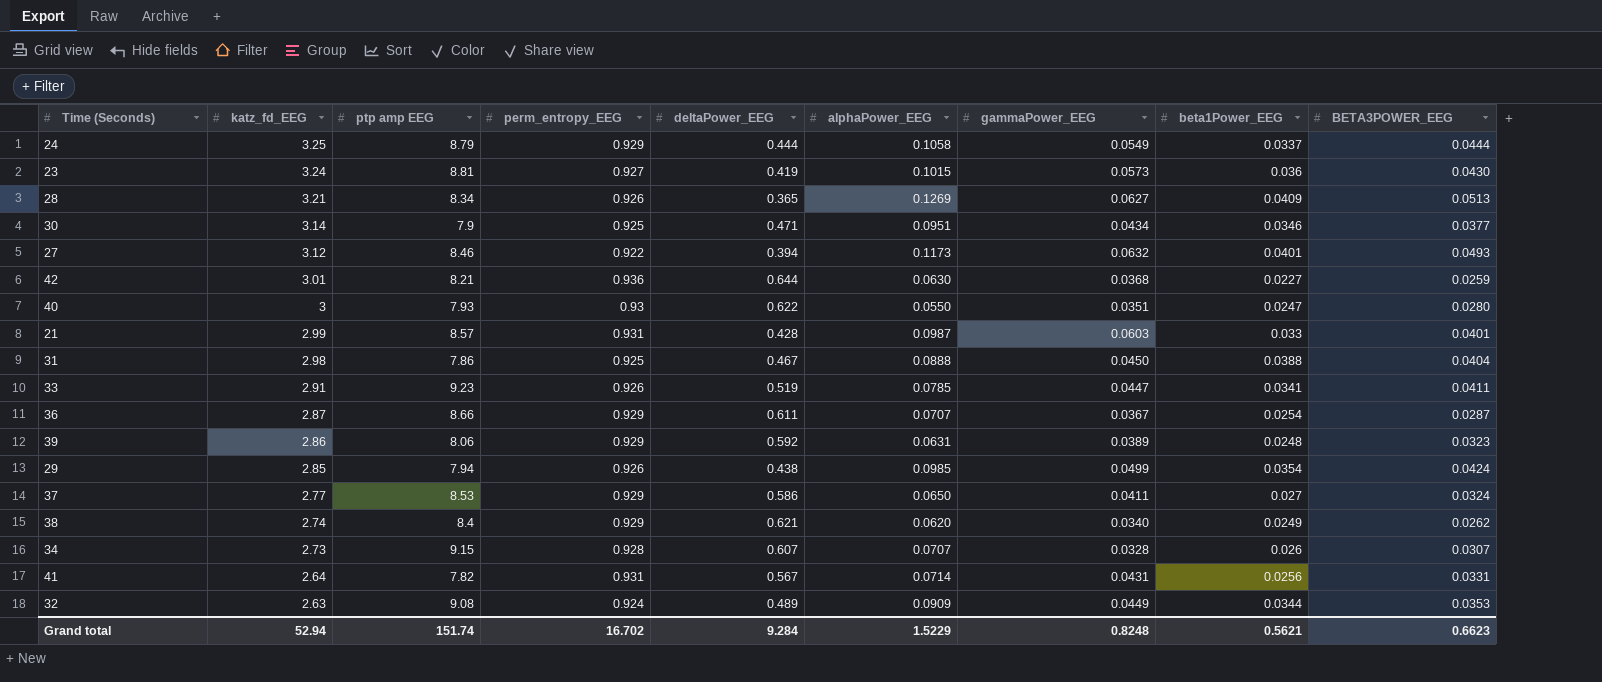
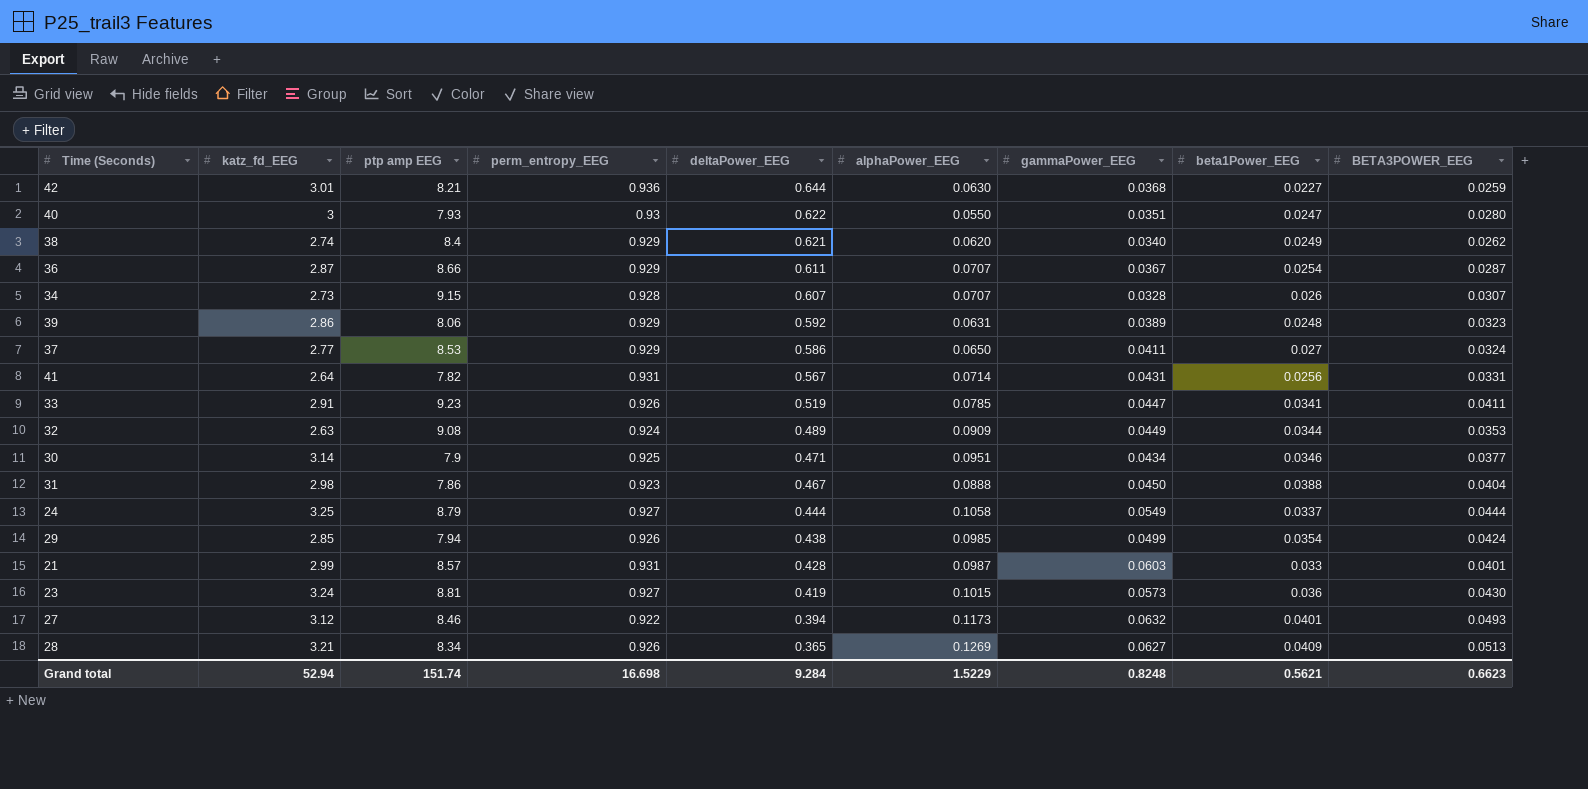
row order: katz_fd_EEG descending -> deltaPower_EEG descending
31 | perm_entropy_EEG: 0.925 -> 0.923
24 | perm_entropy_EEG: 0.929 -> 0.927
Grand total | perm_entropy_EEG: 16.702 -> 16.698

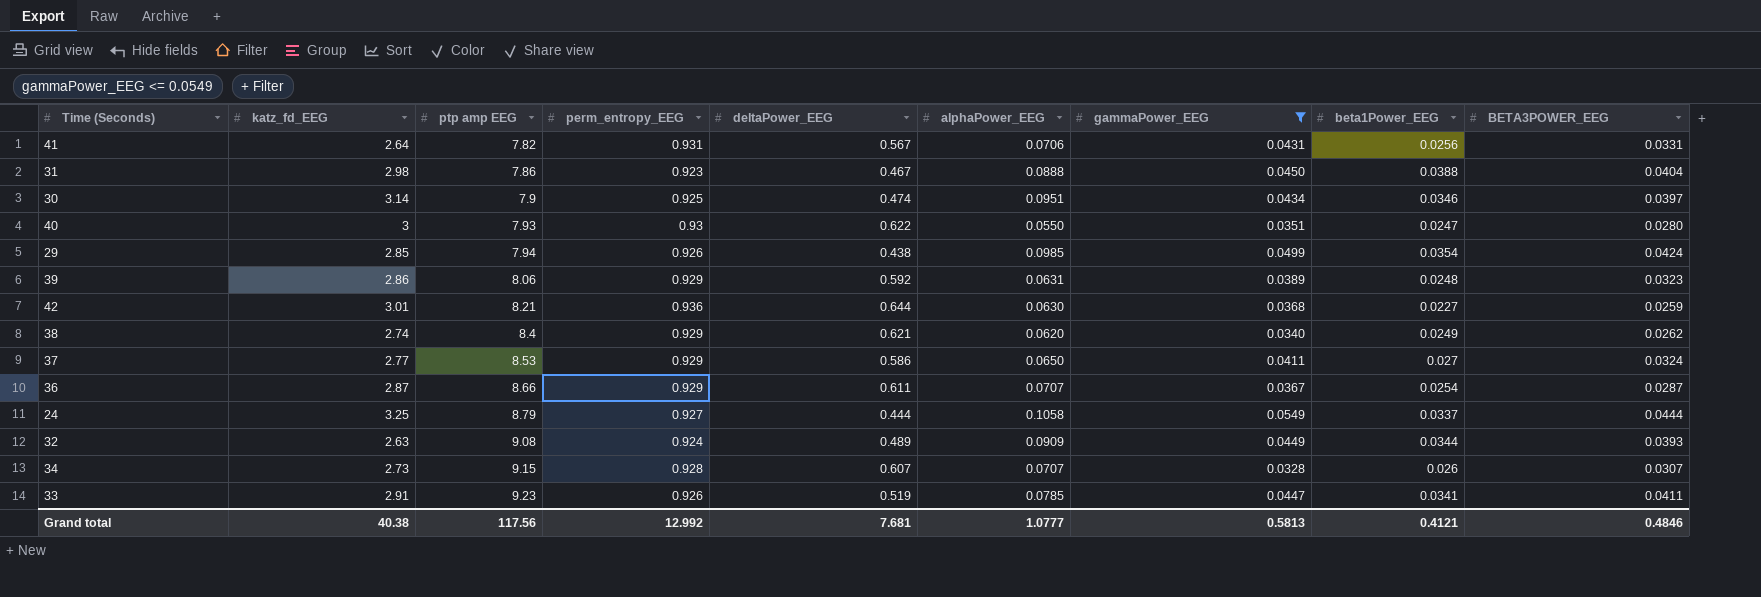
filter: none -> gammaPower_EEG <= 0.0549
row order: deltaPower_EEG descending -> ptp amp EEG ascending
41 | alphaPower_EEG: 0.0714 -> 0.0706
30 | deltaPower_EEG: 0.471 -> 0.474
30 | BETA3POWER_EEG: 0.0377 -> 0.0397
32 | BETA3POWER_EEG: 0.0353 -> 0.0393
Grand total | katz_fd_EEG: 52.94 -> 40.38
Grand total | ptp amp EEG: 151.74 -> 117.56
Grand total | perm_entropy_EEG: 16.698 -> 12.992
Grand total | deltaPower_EEG: 9.284 -> 7.681
Grand total | alphaPower_EEG: 1.5229 -> 1.0777
Grand total | gammaPower_EEG: 0.8248 -> 0.5813
Grand total | beta1Power_EEG: 0.5621 -> 0.4121
Grand total | BETA3POWER_EEG: 0.6623 -> 0.4846

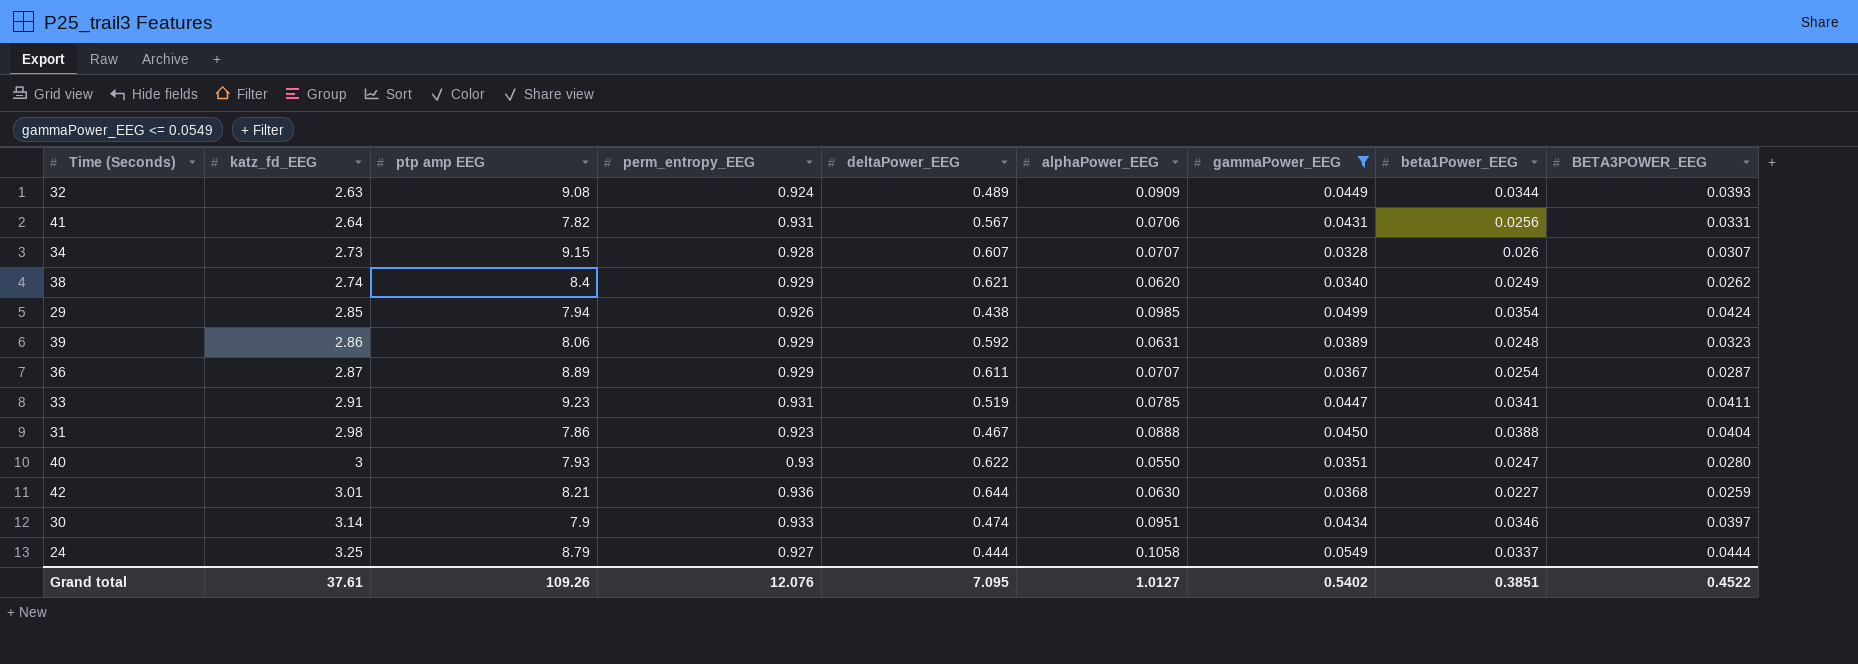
row order: ptp amp EEG ascending -> katz_fd_EEG ascending
row 37: 2.77 | 8.53 | 0.929 | 0.586 | 0.0650 | 0.0411 | 0.027 | 0.0324 -> none
36 | ptp amp EEG: 8.66 -> 8.89
33 | perm_entropy_EEG: 0.926 -> 0.931
30 | perm_entropy_EEG: 0.925 -> 0.933
Grand total | katz_fd_EEG: 40.38 -> 37.61
Grand total | ptp amp EEG: 117.56 -> 109.26
Grand total | perm_entropy_EEG: 12.992 -> 12.076
Grand total | deltaPower_EEG: 7.681 -> 7.095
Grand total | alphaPower_EEG: 1.0777 -> 1.0127
Grand total | gammaPower_EEG: 0.5813 -> 0.5402
Grand total | beta1Power_EEG: 0.4121 -> 0.3851
Grand total | BETA3POWER_EEG: 0.4846 -> 0.4522

